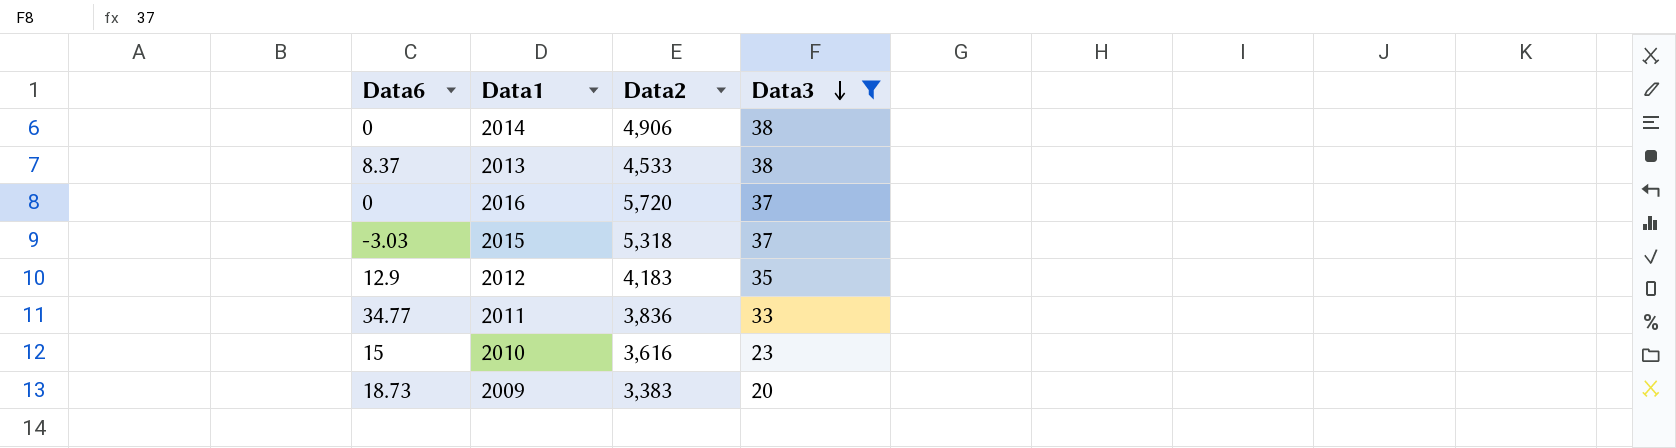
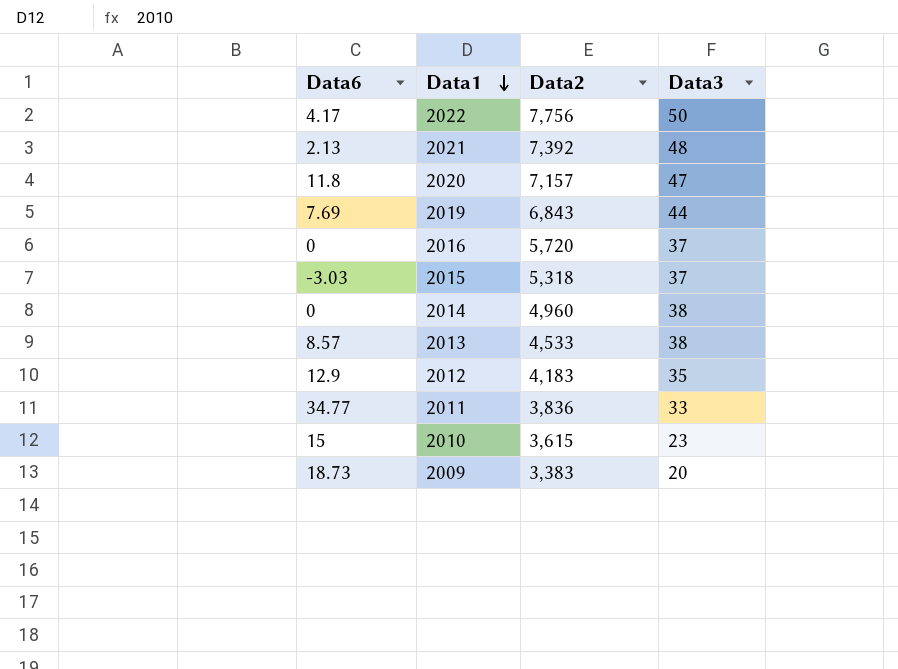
filter: Data3 <= 38 -> none
row order: Data3 descending -> Data1 descending
2014 | Data2: 4,906 -> 4,960
2013 | Data6: 8.37 -> 8.57
2010 | Data2: 3,616 -> 3,615

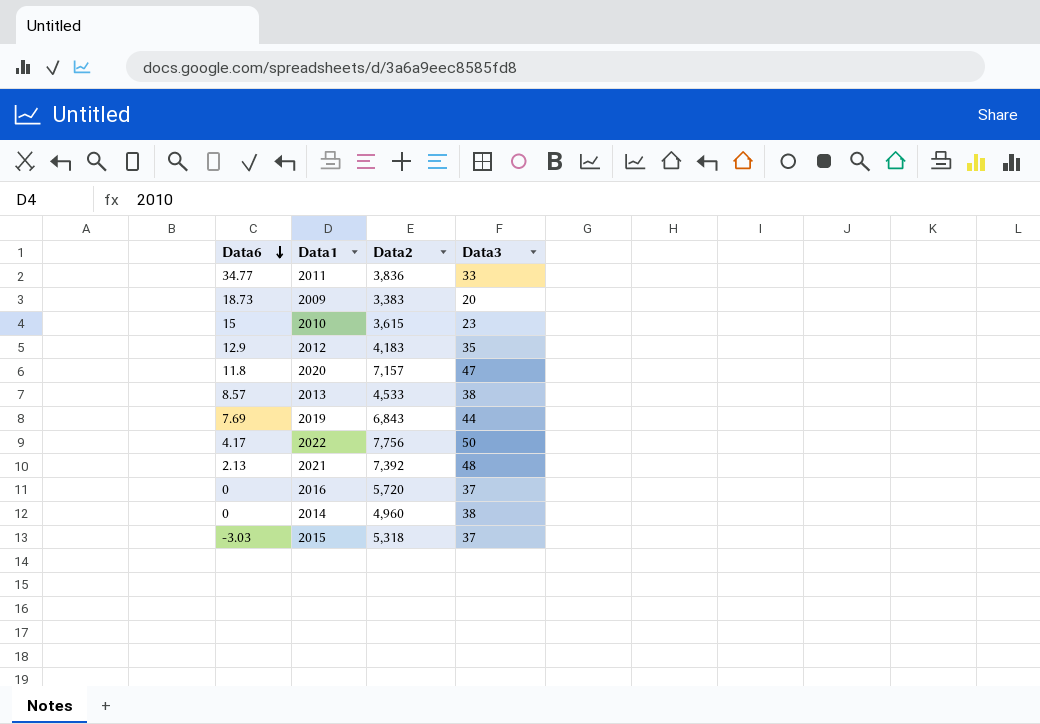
row order: Data1 descending -> Data6 descending

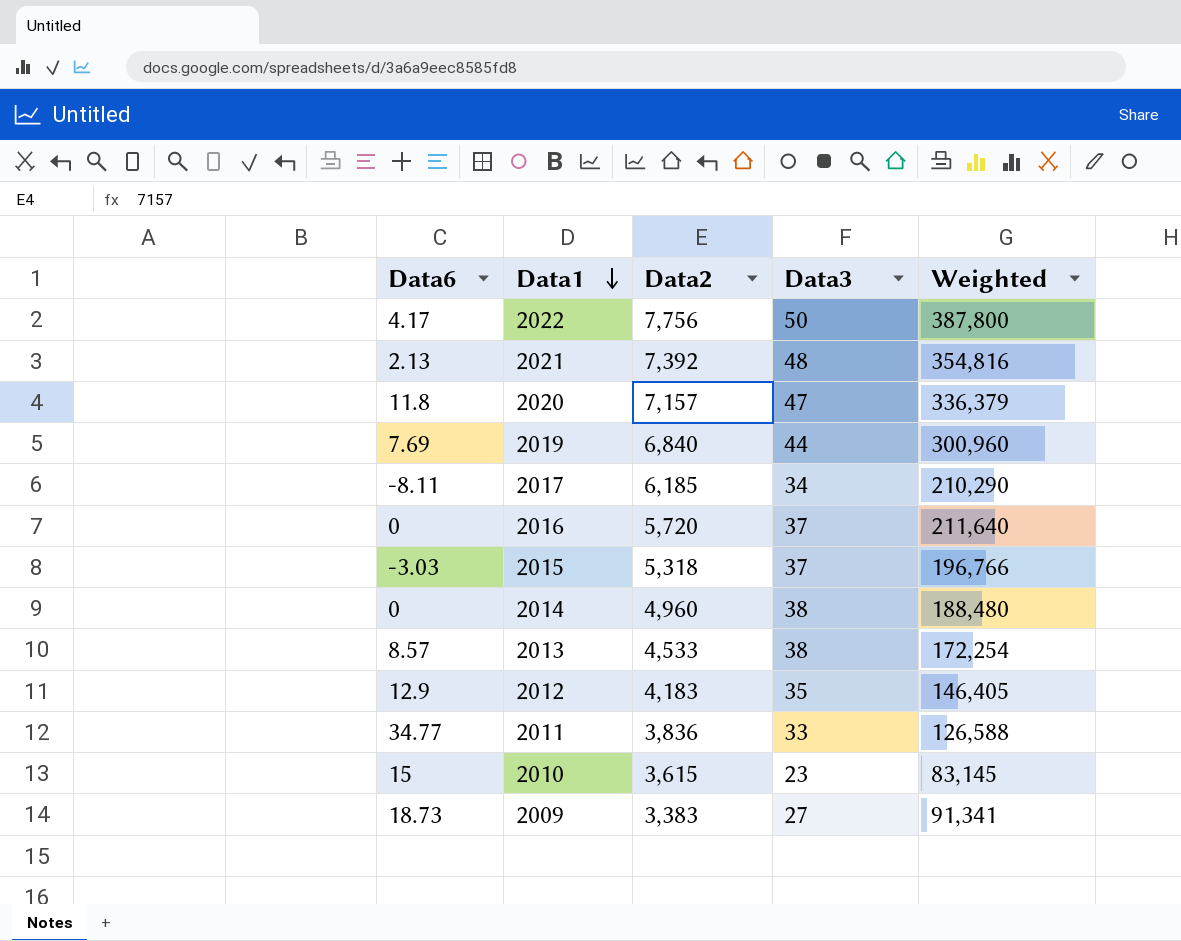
row order: Data6 descending -> Data1 descending
column Weighted | formula: none -> [Data2] * [Data3]
2019 | Data2: 6,843 -> 6,840
row 2017: none -> -8.11 | 6,185 | 34 | 210,290
2009 | Data3: 20 -> 27

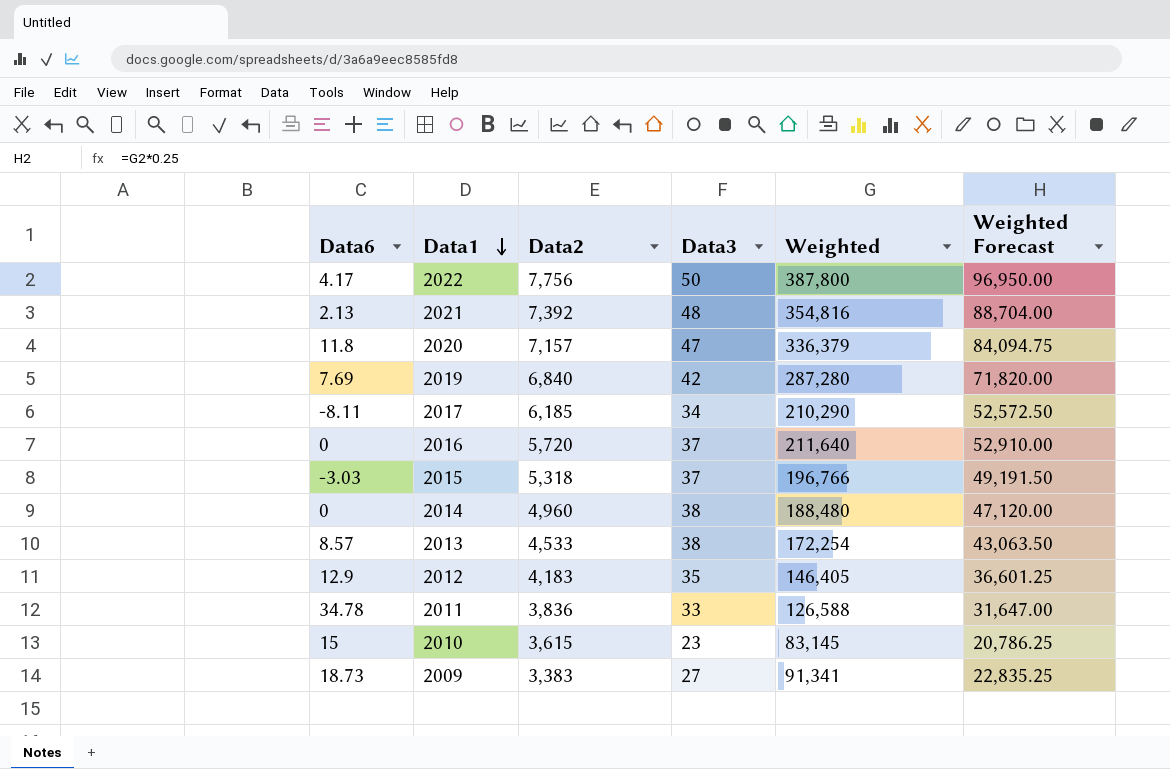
column Weighted Forecast | formula: none -> [Weighted] * 0.25
2019 | Data3: 44 -> 42
2019 | Weighted: 300,960 -> 287,280
2011 | Data6: 34.77 -> 34.78

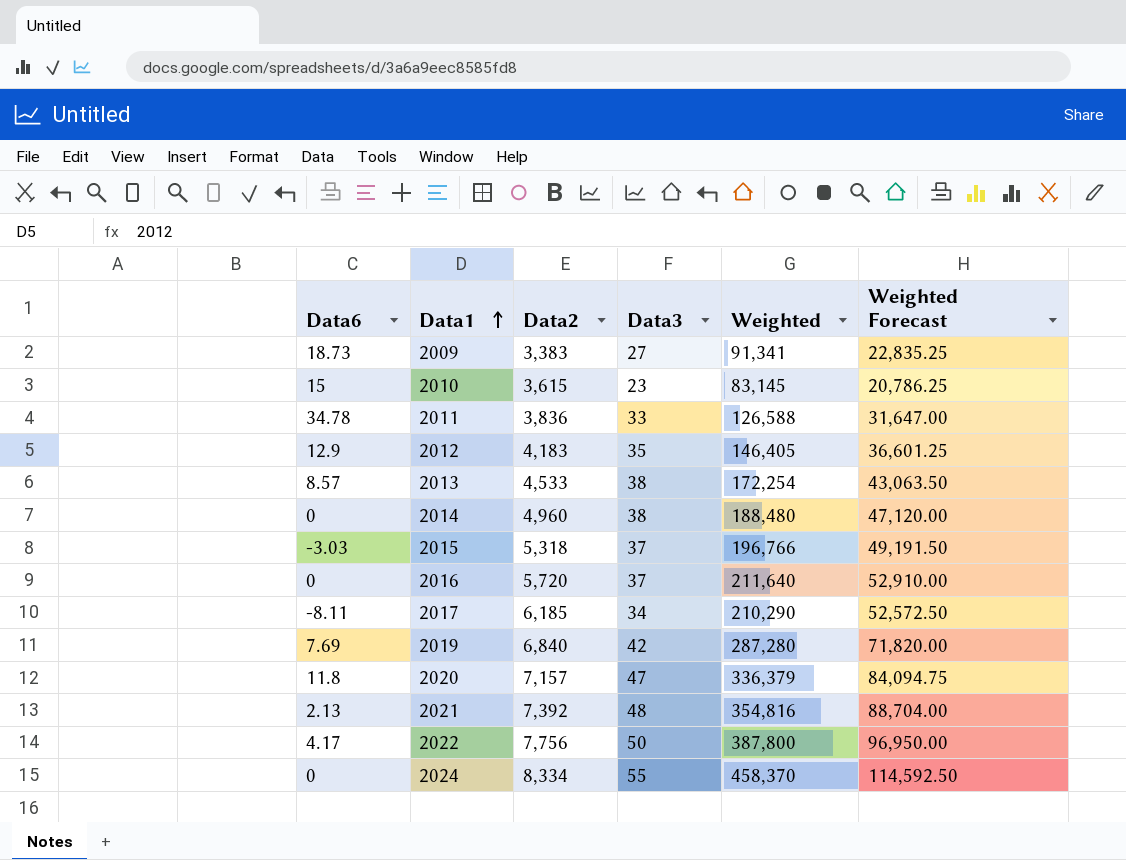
row order: Data1 descending -> Data1 ascending
row 2024: none -> 0 | 8,334 | 55 | 458,370 | 114,592.50

